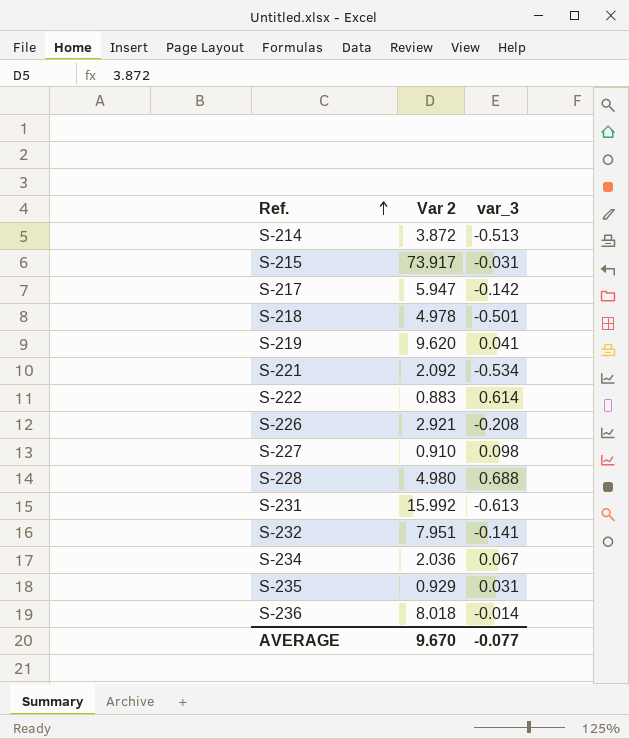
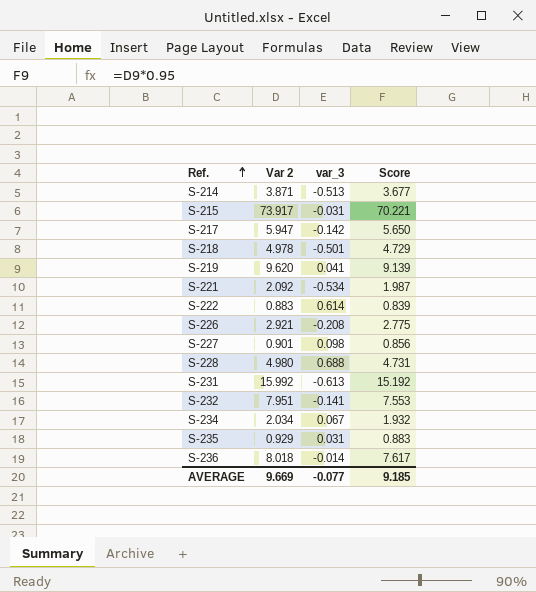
column Score | formula: none -> [Var 2] * 0.95
S-214 | Var 2: 3.872 -> 3.871
S-227 | Var 2: 0.910 -> 0.901
S-234 | Var 2: 2.036 -> 2.034
AVERAGE | Var 2: 9.670 -> 9.669

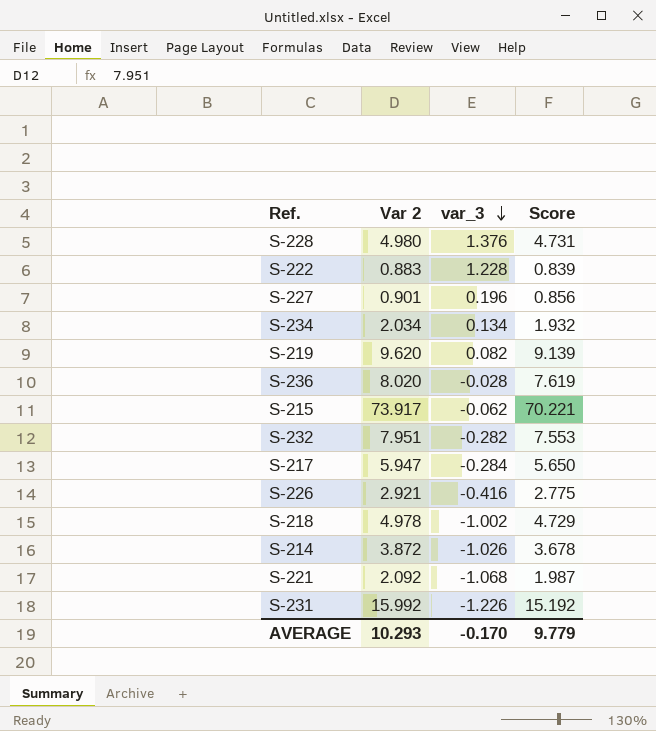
row order: Ref. ascending -> var_3 descending
row S-235: 0.929 | 0.031 | 0.883 -> none
S-228 | var_3: 0.688 -> 1.376
S-222 | var_3: 0.614 -> 1.228
S-227 | var_3: 0.098 -> 0.196
S-234 | var_3: 0.067 -> 0.134
S-219 | var_3: 0.041 -> 0.082
S-236 | Var 2: 8.018 -> 8.020
S-236 | var_3: -0.014 -> -0.028
S-236 | Score: 7.617 -> 7.619
S-215 | var_3: -0.031 -> -0.062
S-232 | var_3: -0.141 -> -0.282
S-217 | var_3: -0.142 -> -0.284
S-226 | var_3: -0.208 -> -0.416
S-218 | var_3: -0.501 -> -1.002
S-214 | Var 2: 3.871 -> 3.872
S-214 | var_3: -0.513 -> -1.026
S-214 | Score: 3.677 -> 3.678
S-221 | var_3: -0.534 -> -1.068
S-231 | var_3: -0.613 -> -1.226
AVERAGE | Var 2: 9.669 -> 10.293
AVERAGE | var_3: -0.077 -> -0.170
AVERAGE | Score: 9.185 -> 9.779

